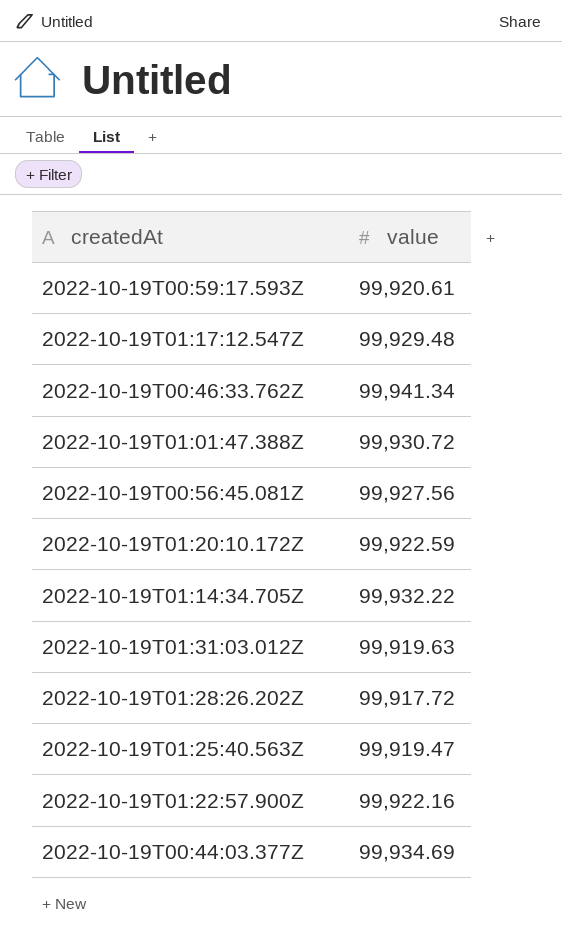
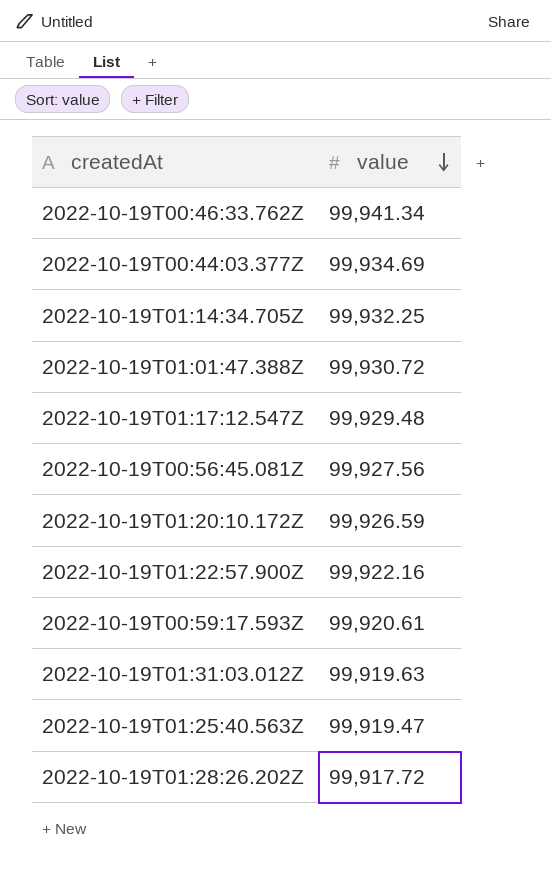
row order: none -> value descending
2022-10-19T01:14:34.705Z | value: 99,932.22 -> 99,932.25
2022-10-19T01:20:10.172Z | value: 99,922.59 -> 99,926.59

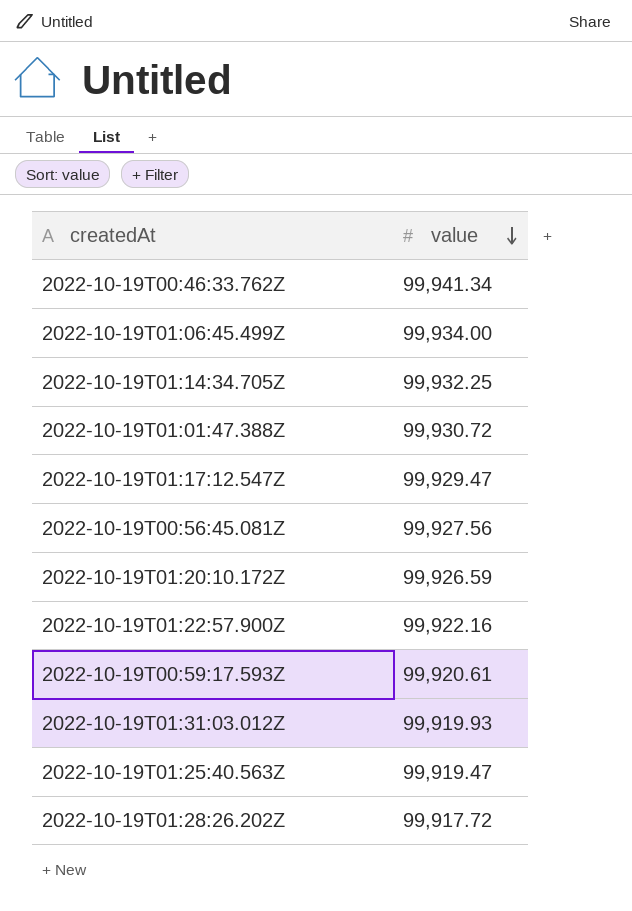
row 2022-10-19T00:44:03.377Z: 99,934.69 -> none
row 2022-10-19T01:06:45.499Z: none -> 99,934.00
2022-10-19T01:17:12.547Z | value: 99,929.48 -> 99,929.47
2022-10-19T01:31:03.012Z | value: 99,919.63 -> 99,919.93

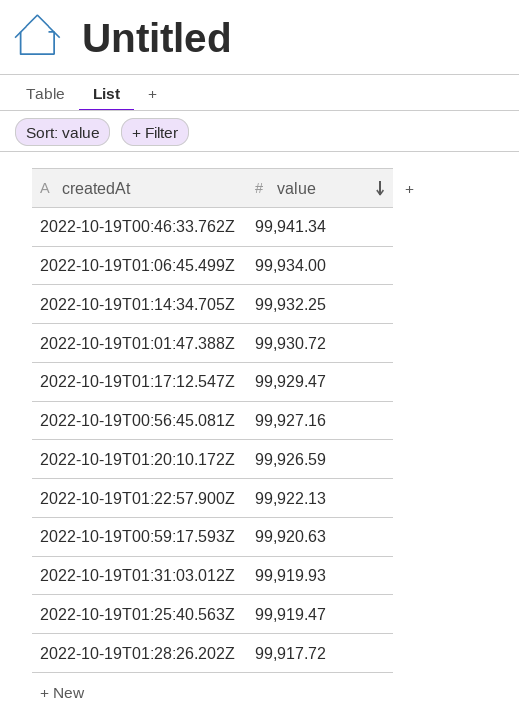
2022-10-19T00:56:45.081Z | value: 99,927.56 -> 99,927.16
2022-10-19T01:22:57.900Z | value: 99,922.16 -> 99,922.13
2022-10-19T00:59:17.593Z | value: 99,920.61 -> 99,920.63

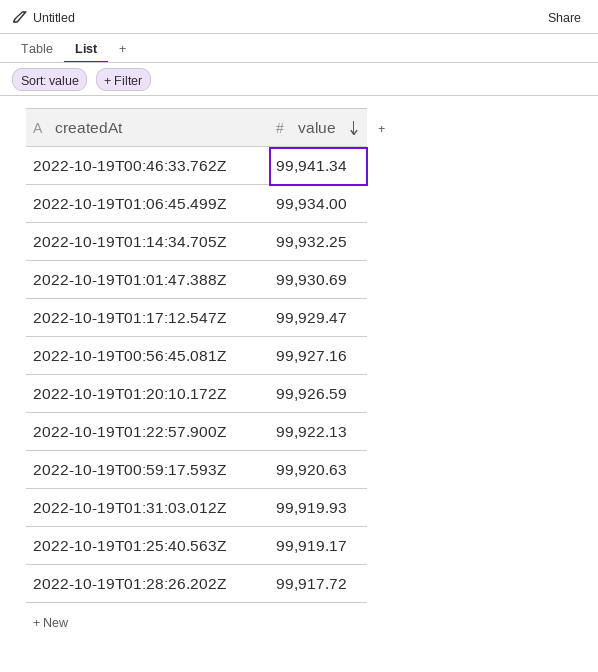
2022-10-19T01:01:47.388Z | value: 99,930.72 -> 99,930.69
2022-10-19T01:25:40.563Z | value: 99,919.47 -> 99,919.17

